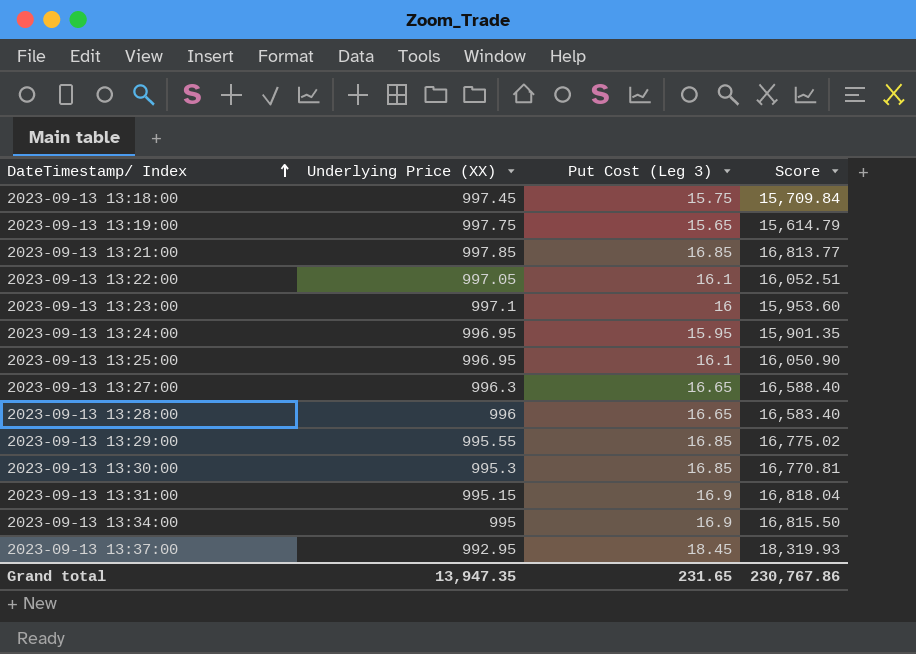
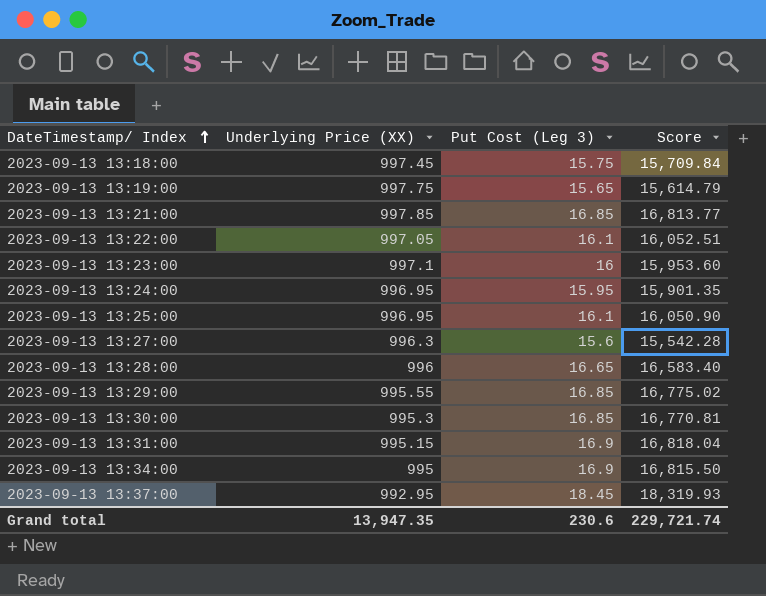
2023-09-13 13:27:00 | Put Cost (Leg 3): 16.65 -> 15.6
2023-09-13 13:27:00 | Score: 16,588.40 -> 15,542.28
Grand total | Put Cost (Leg 3): 231.65 -> 230.6
Grand total | Score: 230,767.86 -> 229,721.74

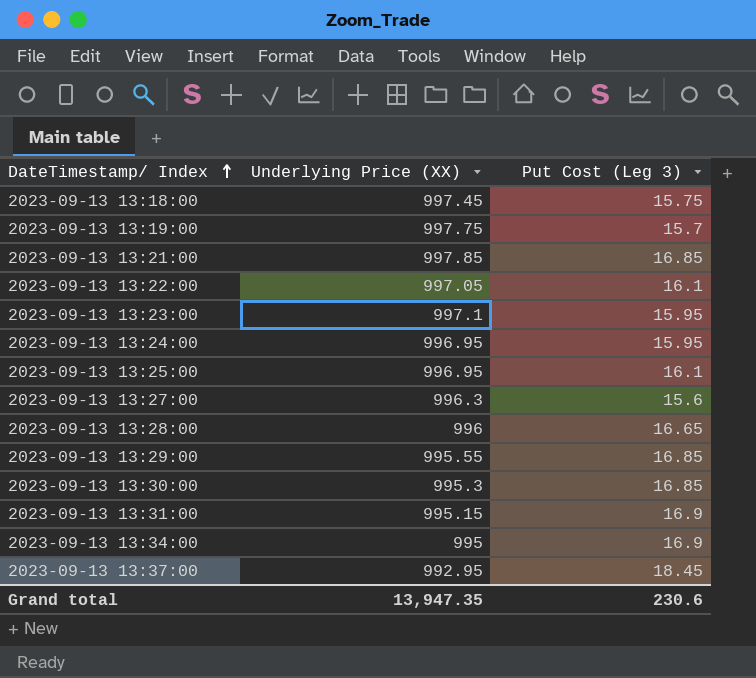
column Score | formula: [Underlying Price (XX)] * [Put Cost (Leg 3)] -> none
2023-09-13 13:19:00 | Put Cost (Leg 3): 15.65 -> 15.7
2023-09-13 13:23:00 | Put Cost (Leg 3): 16 -> 15.95

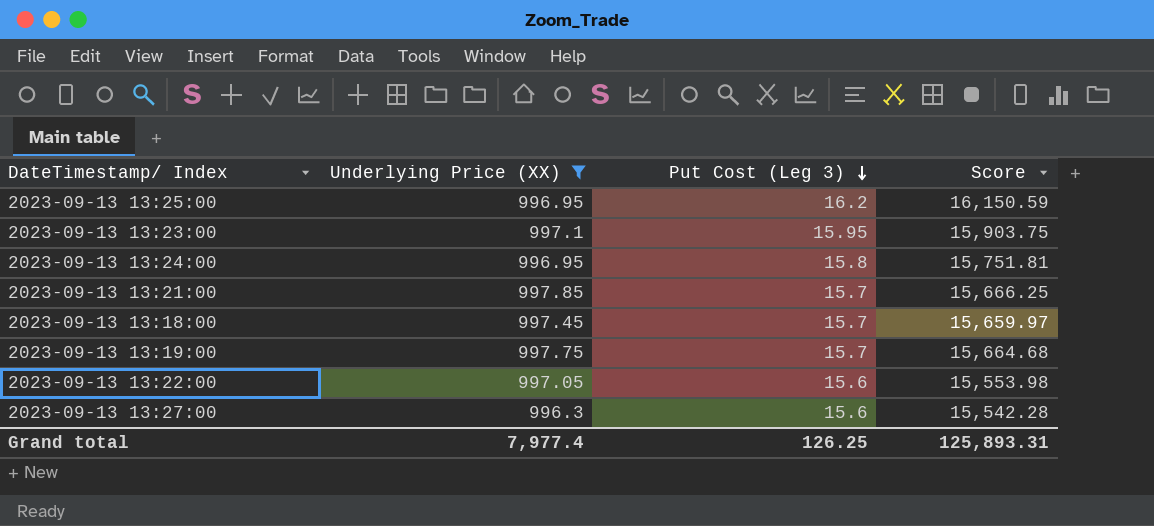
filter: none -> Underlying Price (XX) >= 996.3
row order: DateTimestamp/ Index ascending -> Put Cost (Leg 3) descending
column Score | formula: none -> [Underlying Price (XX)] * [Put Cost (Leg 3)]
2023-09-13 13:25:00 | Put Cost (Leg 3): 16.1 -> 16.2
2023-09-13 13:24:00 | Put Cost (Leg 3): 15.95 -> 15.8
2023-09-13 13:21:00 | Put Cost (Leg 3): 16.85 -> 15.7
2023-09-13 13:18:00 | Put Cost (Leg 3): 15.75 -> 15.7
2023-09-13 13:22:00 | Put Cost (Leg 3): 16.1 -> 15.6
Grand total | Underlying Price (XX): 13,947.35 -> 7,977.4
Grand total | Put Cost (Leg 3): 230.6 -> 126.25

